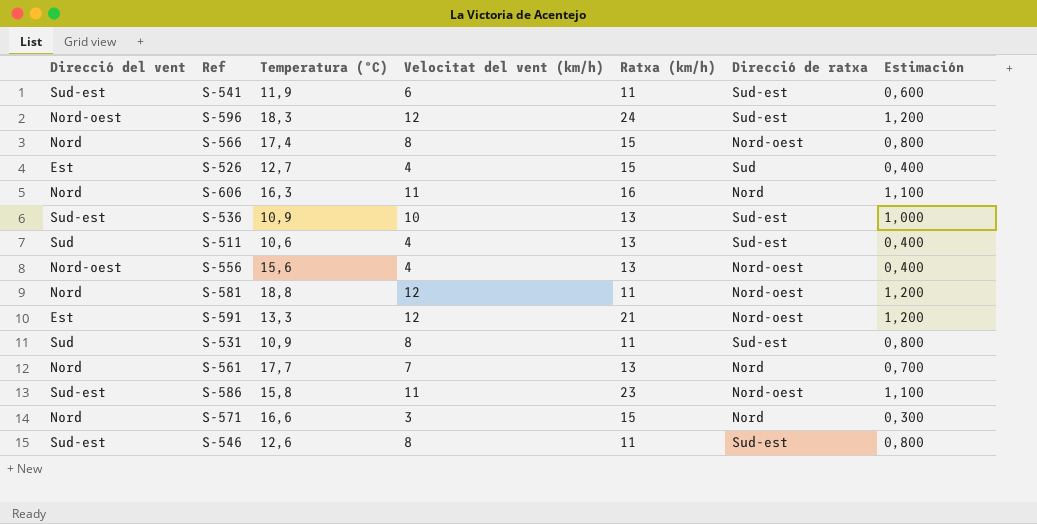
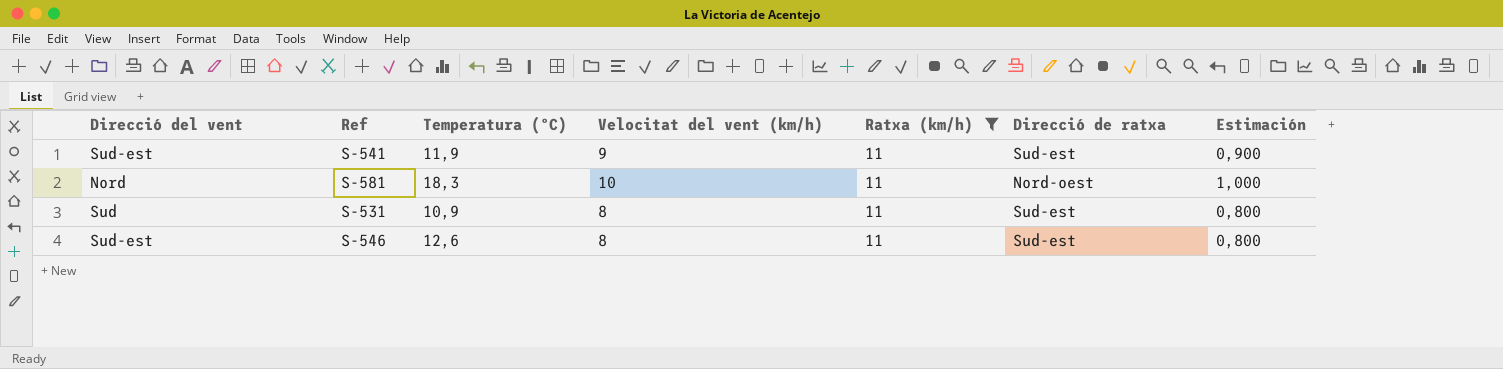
filter: none -> Ratxa (km/h) = 11
S-541 | Velocitat del vent (km/h): 6 -> 9
S-541 | Estimación: 0,600 -> 0,900
S-581 | Temperatura (ºC): 18,8 -> 18,3
S-581 | Velocitat del vent (km/h): 12 -> 10
S-581 | Estimación: 1,200 -> 1,000

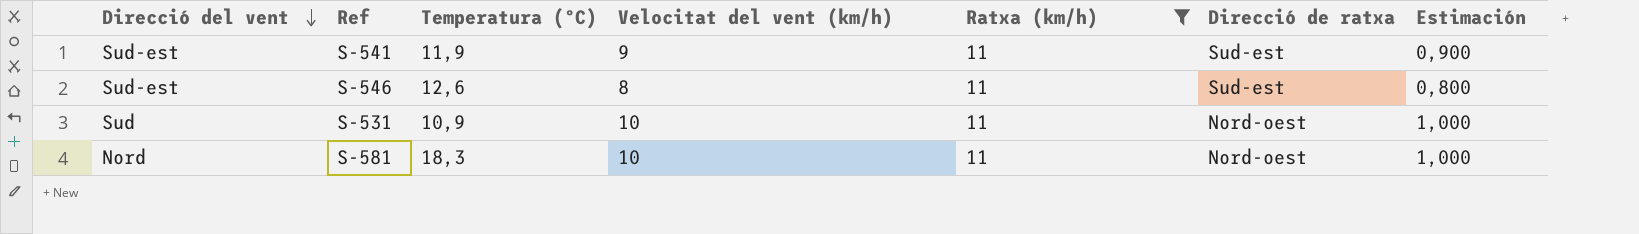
row order: none -> Direcció del vent descending
S-531 | Velocitat del vent (km/h): 8 -> 10
S-531 | Direcció de ratxa: Sud-est -> Nord-oest
S-531 | Estimación: 0,800 -> 1,000

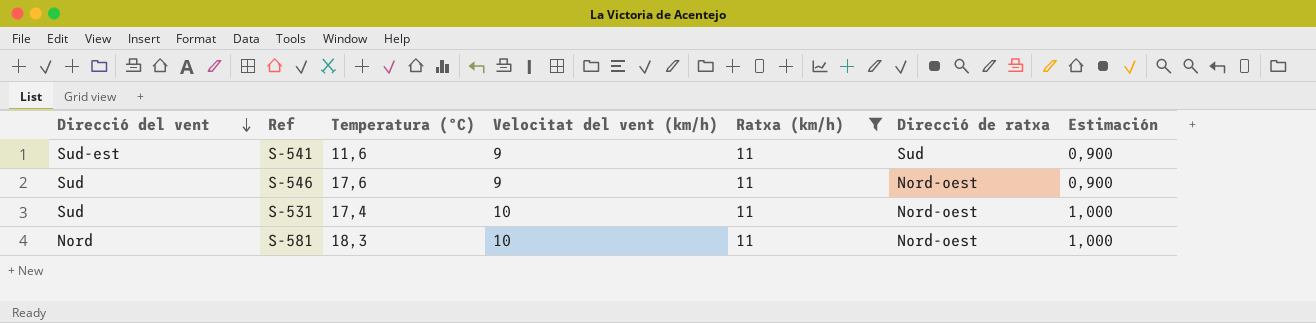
S-541 | Temperatura (ºC): 11,9 -> 11,6
S-541 | Direcció de ratxa: Sud-est -> Sud
S-546 | Direcció del vent: Sud-est -> Sud
S-546 | Temperatura (ºC): 12,6 -> 17,6
S-546 | Velocitat del vent (km/h): 8 -> 9
S-546 | Direcció de ratxa: Sud-est -> Nord-oest
S-546 | Estimación: 0,800 -> 0,900
S-531 | Temperatura (ºC): 10,9 -> 17,4

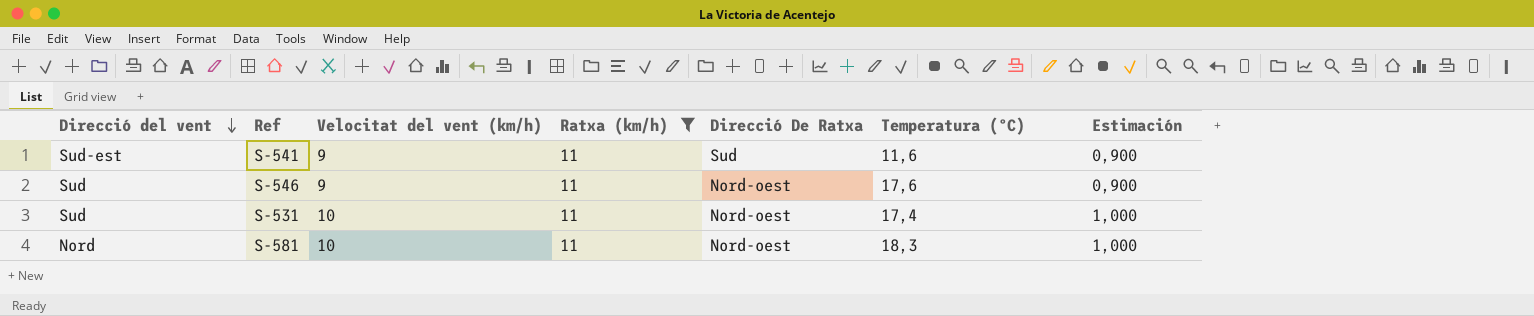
column name: Direcció de ratxa -> Direcció De Ratxa
column Temperatura (ºC) | position: 3 -> 6

